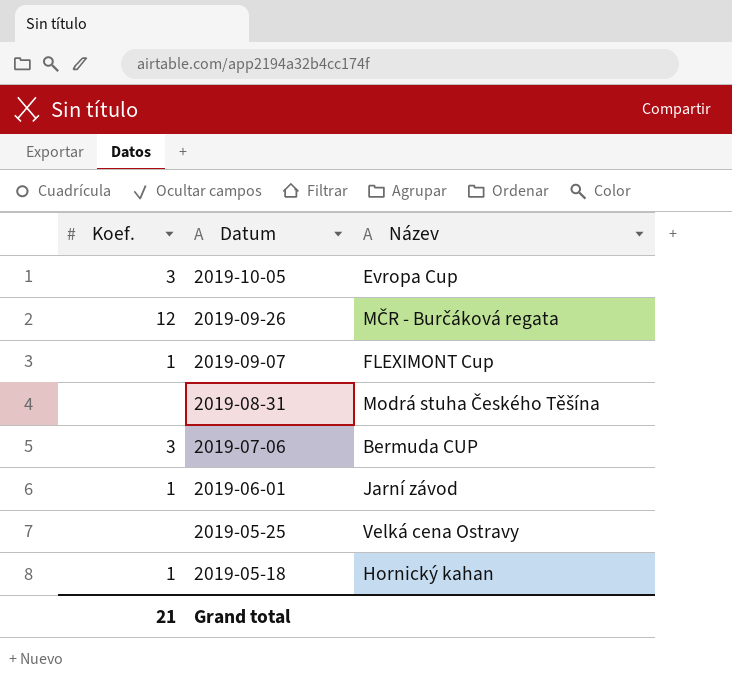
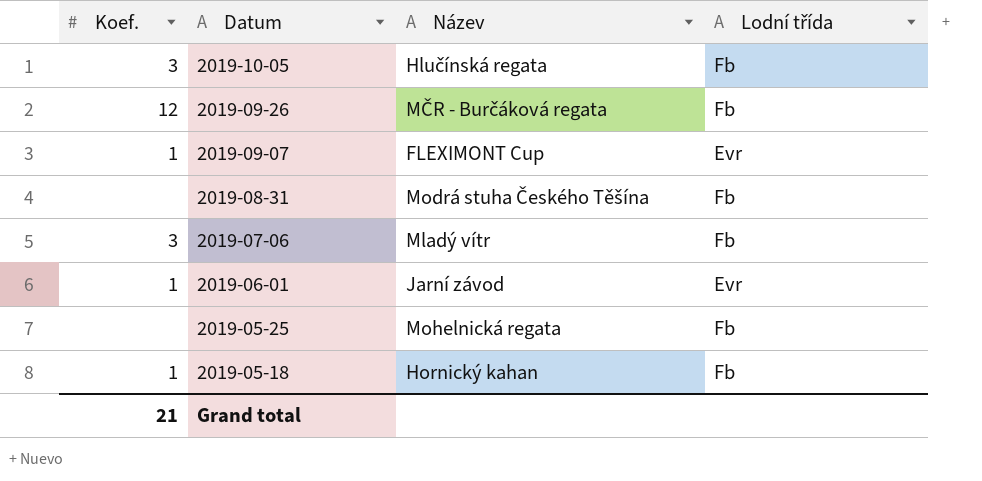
column Lodní třída | position: none -> 4
2019-10-05 | Název: Evropa Cup -> Hlučínská regata
2019-07-06 | Název: Bermuda CUP -> Mladý vítr
2019-05-25 | Název: Velká cena Ostravy -> Mohelnická regata

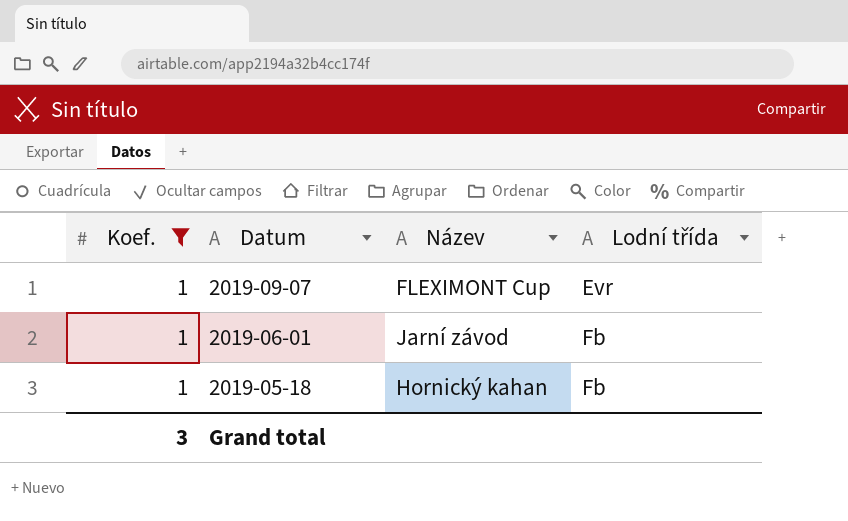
filter: none -> Koef. = 1
2019-06-01 | Lodní třída: Evr -> Fb
Grand total | Koef.: 21 -> 3

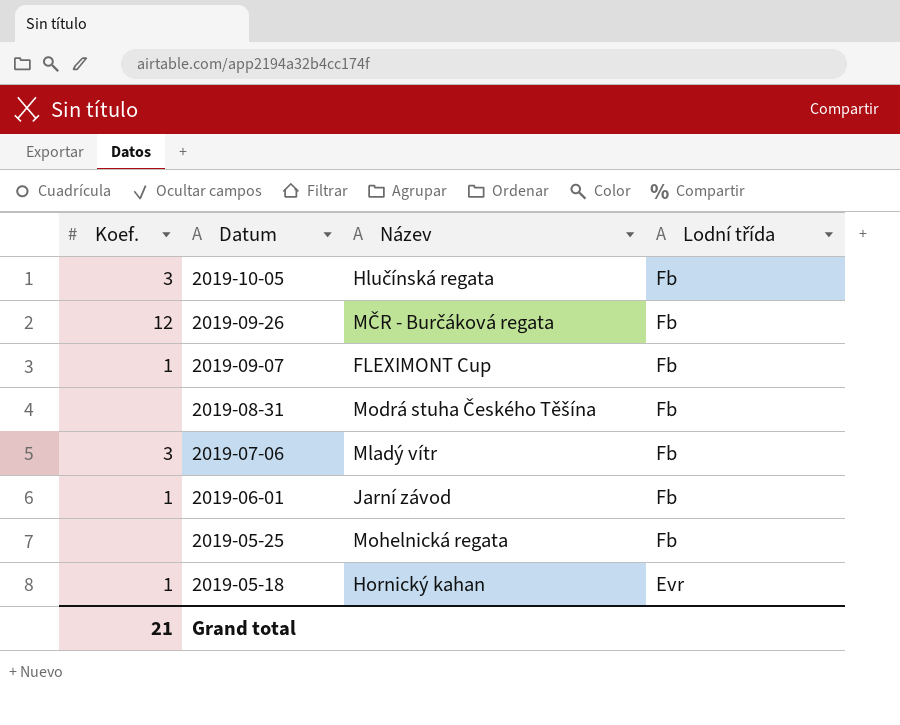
filter: Koef. = 1 -> none
2019-09-07 | Lodní třída: Evr -> Fb
2019-05-18 | Lodní třída: Fb -> Evr
Grand total | Koef.: 3 -> 21

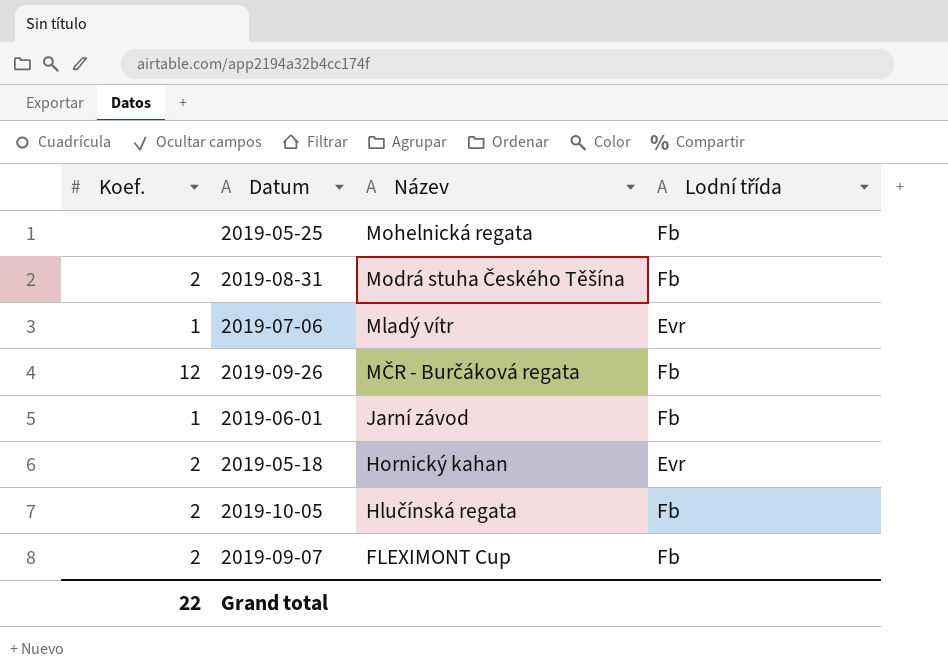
row order: Datum descending -> Název descending
2019-08-31 | Koef.: none -> 2
2019-07-06 | Koef.: 3 -> 1
2019-07-06 | Lodní třída: Fb -> Evr
2019-05-18 | Koef.: 1 -> 2
2019-10-05 | Koef.: 3 -> 2
2019-09-07 | Koef.: 1 -> 2
Grand total | Koef.: 21 -> 22

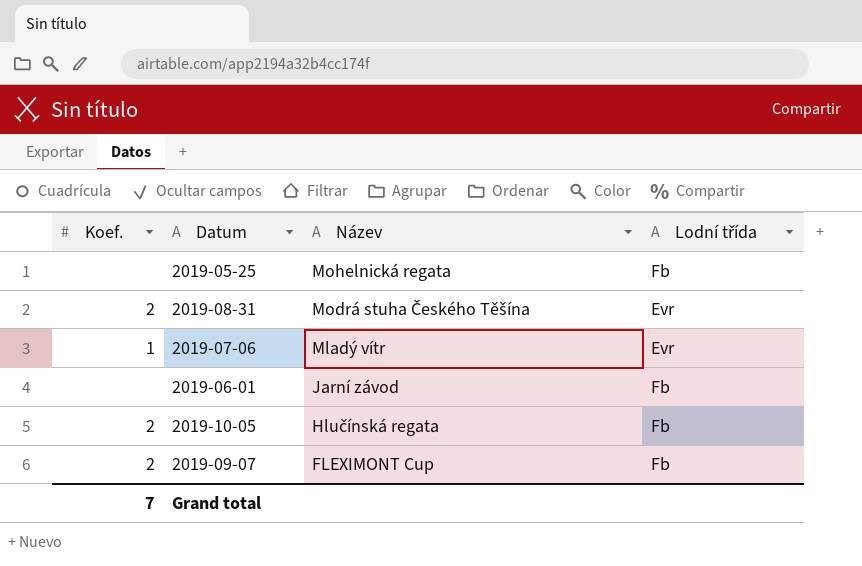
row 2019-09-26: 12 | MČR - Burčáková regata | Fb -> none
row 2019-05-18: 2 | Hornický kahan | Evr -> none
2019-08-31 | Lodní třída: Fb -> Evr
2019-06-01 | Koef.: 1 -> none
Grand total | Koef.: 22 -> 7

